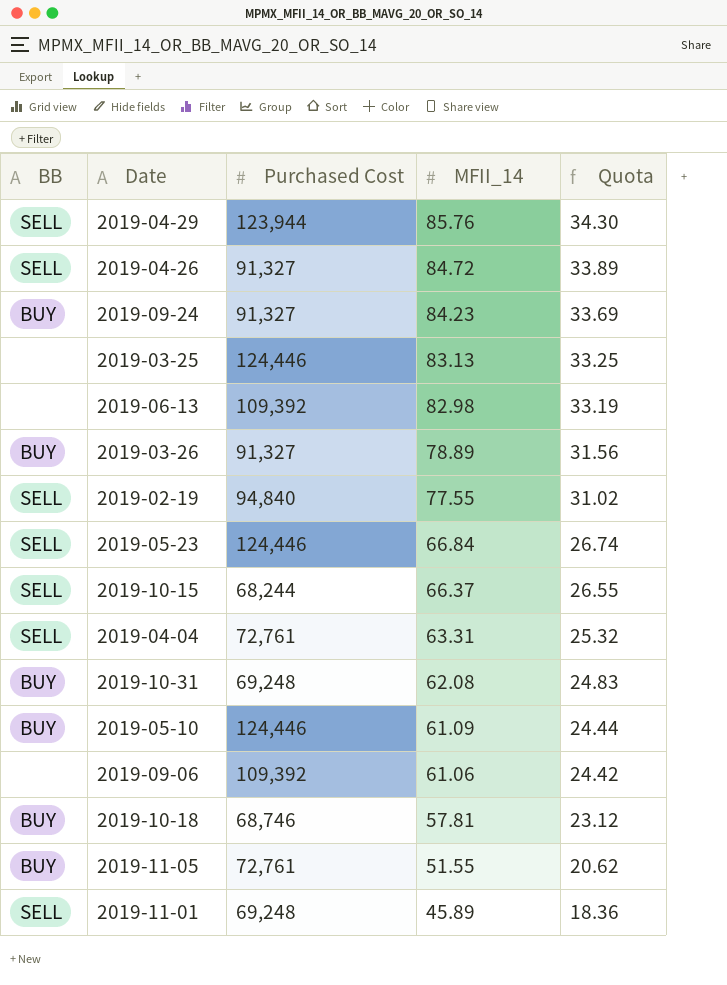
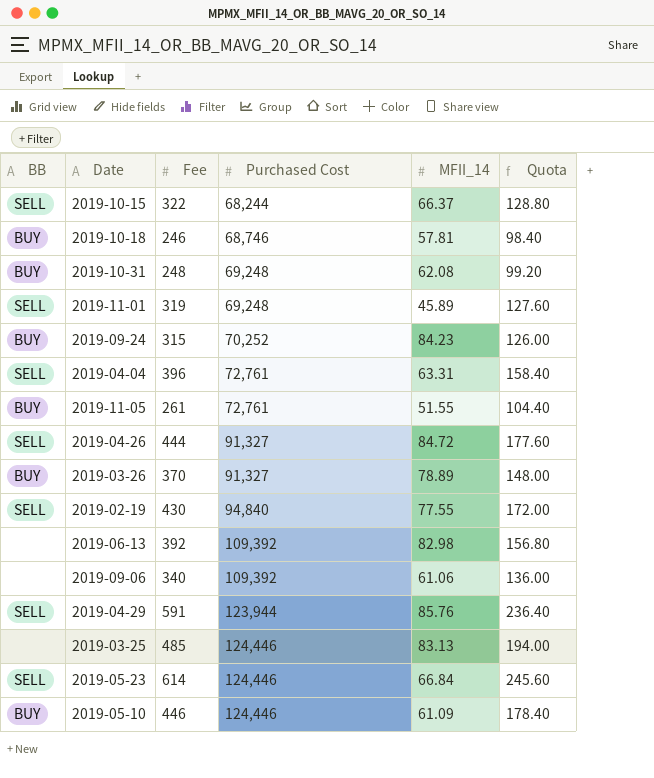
row order: MFII_14 descending -> Purchased Cost ascending
column Fee | position: none -> 3
column Quota | formula: [MFII_14] * 0.4 -> [Fee] * 0.4
2019-09-24 | Purchased Cost: 91,327 -> 70,252

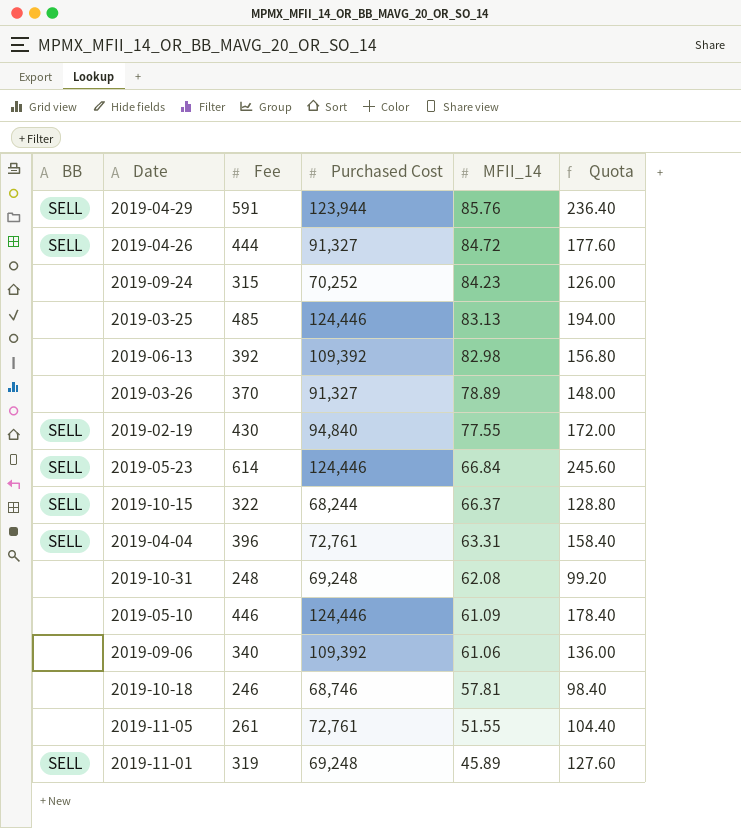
row order: Purchased Cost ascending -> MFII_14 descending
2019-09-24 | BB: BUY -> none
2019-03-26 | BB: BUY -> none
2019-10-31 | BB: BUY -> none
2019-05-10 | BB: BUY -> none
2019-10-18 | BB: BUY -> none
2019-11-05 | BB: BUY -> none

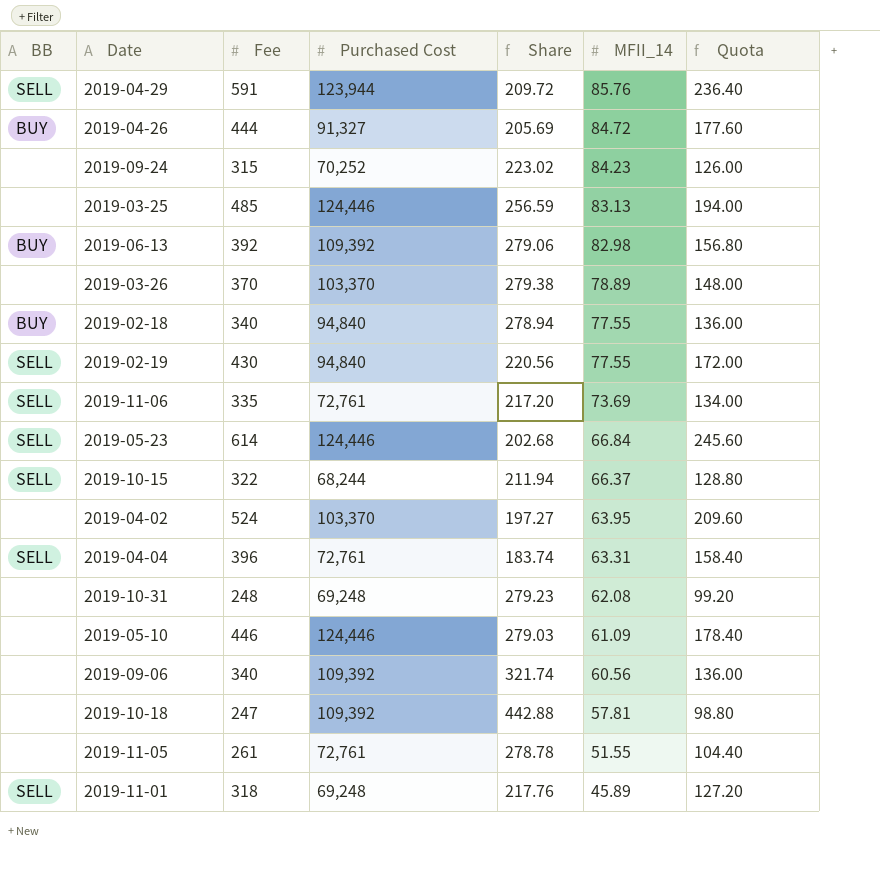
column Share | formula: none -> [Purchased Cost] / [Fee]
2019-04-26 | BB: SELL -> BUY
2019-06-13 | BB: none -> BUY
2019-03-26 | Purchased Cost: 91,327 -> 103,370
row 2019-02-18: none -> BUY | 340 | 94,840 | 278.94 | 77.55 | 136.00
row 2019-11-06: none -> SELL | 335 | 72,761 | 217.20 | 73.69 | 134.00
row 2019-04-02: none -> none | 524 | 103,370 | 197.27 | 63.95 | 209.60
2019-09-06 | MFII_14: 61.06 -> 60.56
2019-10-18 | Fee: 246 -> 247
2019-10-18 | Purchased Cost: 68,746 -> 109,392
2019-10-18 | Quota: 98.40 -> 98.80
2019-11-01 | Fee: 319 -> 318
2019-11-01 | Quota: 127.60 -> 127.20

